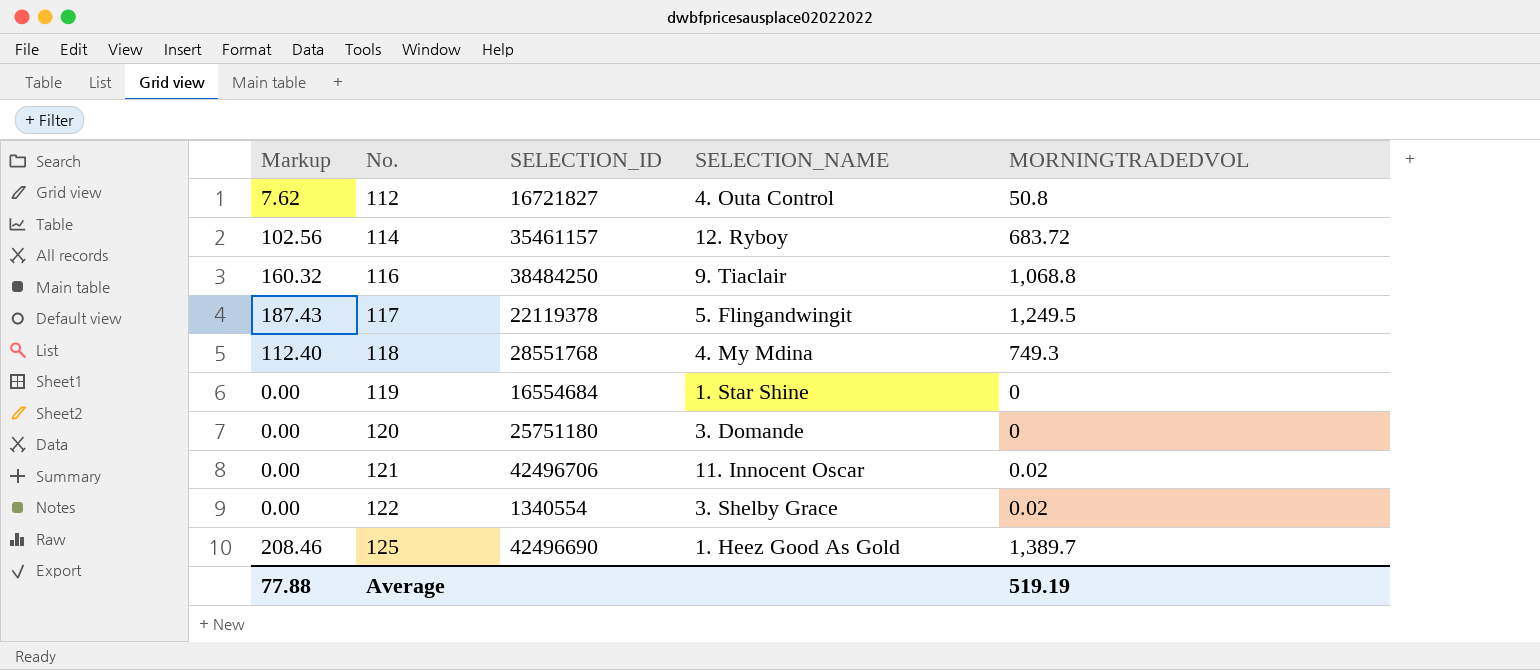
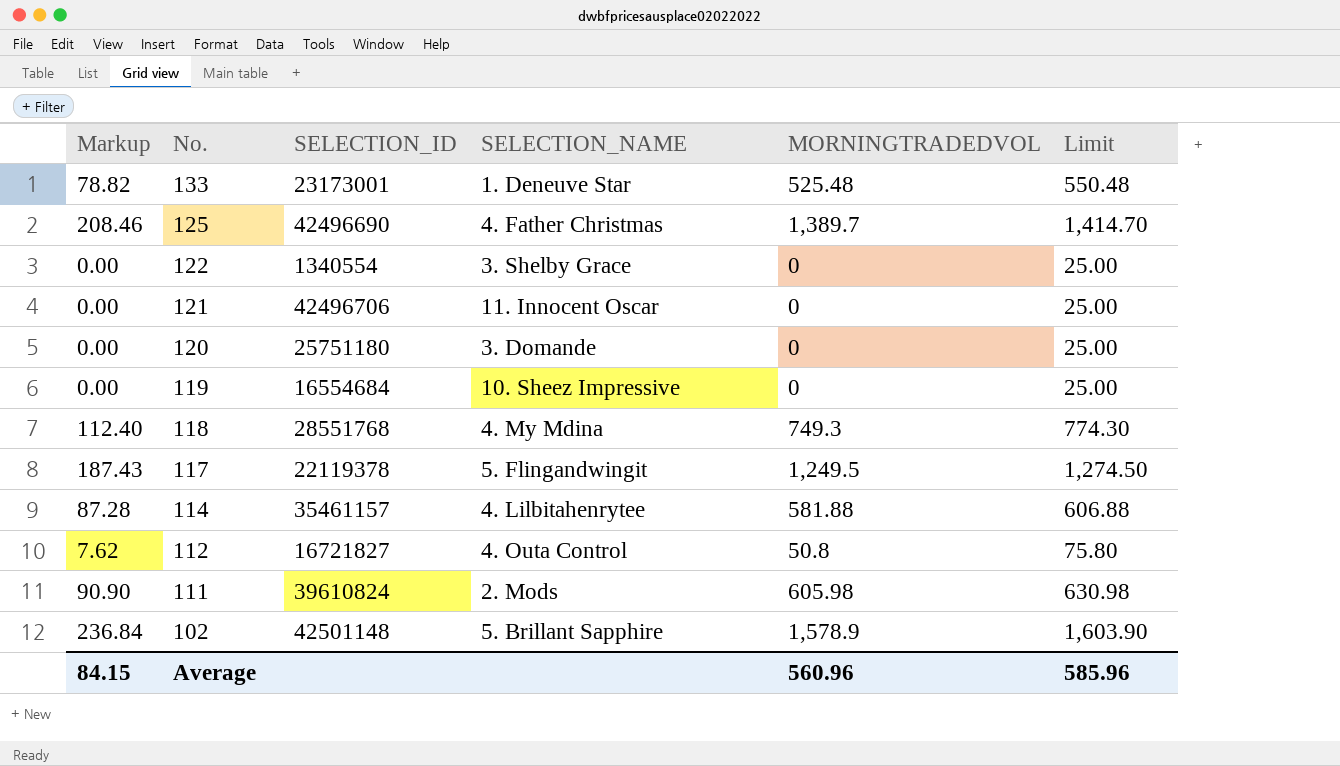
row order: No. ascending -> No. descending
column Limit | formula: none -> [MORNINGTRADEDVOL] + 25
row 116: 160.32 | 38484250 | 9. Tiaclair | 1,068.8 -> none
row 133: none -> 78.82 | 23173001 | 1. Deneuve Star | 525.48 | 550.48
125 | SELECTION_NAME: 1. Heez Good As Gold -> 4. Father Christmas
122 | MORNINGTRADEDVOL: 0.02 -> 0
121 | MORNINGTRADEDVOL: 0.02 -> 0
119 | SELECTION_NAME: 1. Star Shine -> 10. Sheez Impressive
114 | Markup: 102.56 -> 87.28
114 | SELECTION_NAME: 12. Ryboy -> 4. Lilbitahenrytee
114 | MORNINGTRADEDVOL: 683.72 -> 581.88
row 111: none -> 90.90 | 39610824 | 2. Mods | 605.98 | 630.98
row 102: none -> 236.84 | 42501148 | 5. Brillant Sapphire | 1,578.9 | 1,603.90
Average | Markup: 77.88 -> 84.15
Average | MORNINGTRADEDVOL: 519.19 -> 560.96

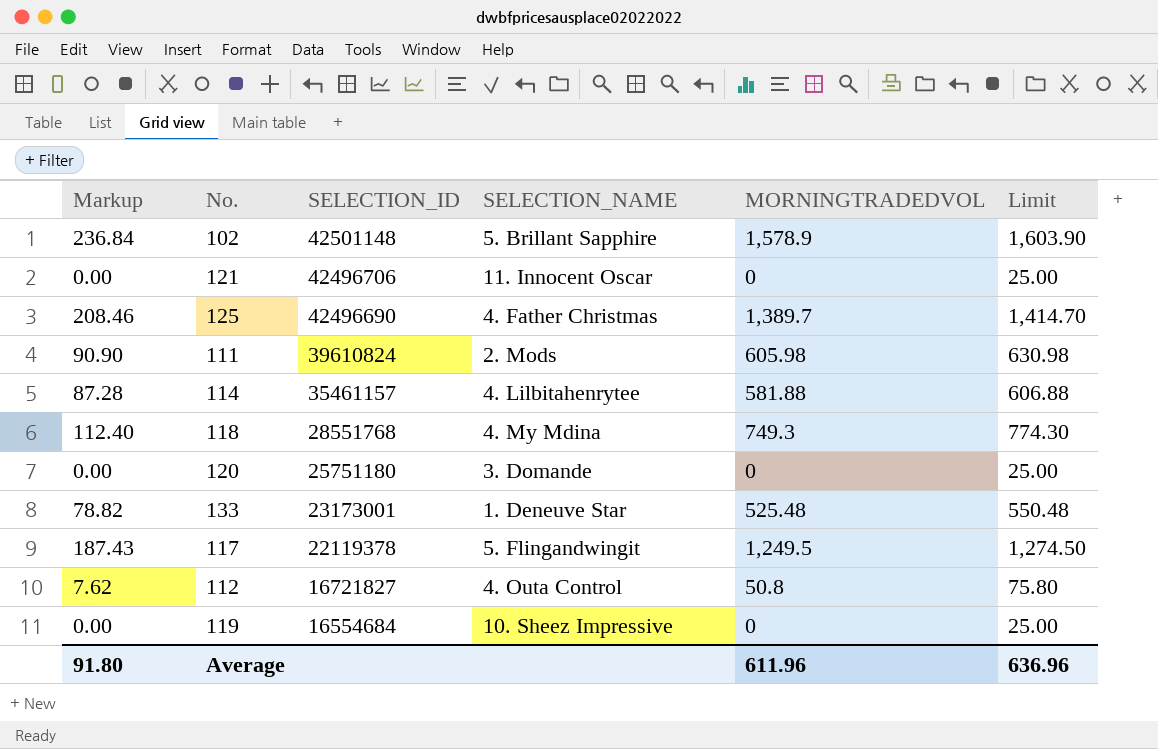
row order: No. descending -> SELECTION_ID descending
row 122: 0.00 | 1340554 | 3. Shelby Grace | 0 | 25.00 -> none
Average | Markup: 84.15 -> 91.80
Average | MORNINGTRADEDVOL: 560.96 -> 611.96
Average | Limit: 585.96 -> 636.96

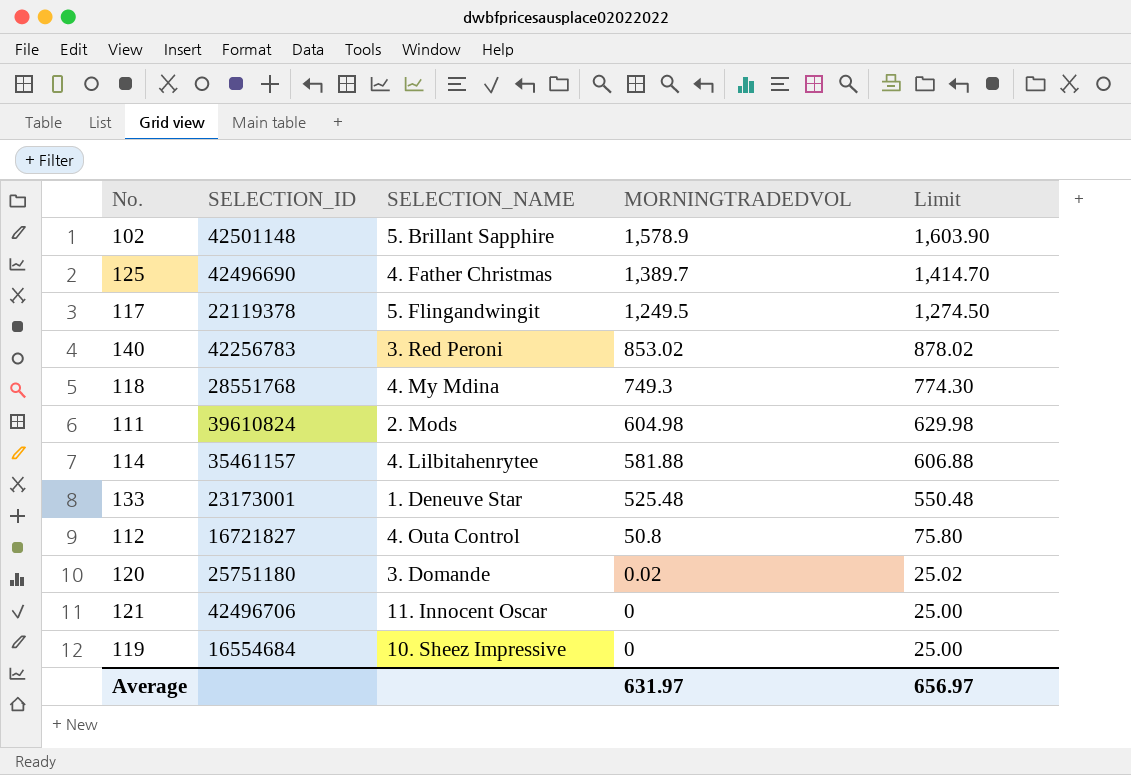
row order: SELECTION_ID descending -> MORNINGTRADEDVOL descending
column Markup | formula: [MORNINGTRADEDVOL] * 0.15 -> none
row 140: none -> 42256783 | 3. Red Peroni | 853.02 | 878.02
111 | MORNINGTRADEDVOL: 605.98 -> 604.98
111 | Limit: 630.98 -> 629.98
120 | MORNINGTRADEDVOL: 0 -> 0.02
120 | Limit: 25.00 -> 25.02
Average | MORNINGTRADEDVOL: 611.96 -> 631.97
Average | Limit: 636.96 -> 656.97

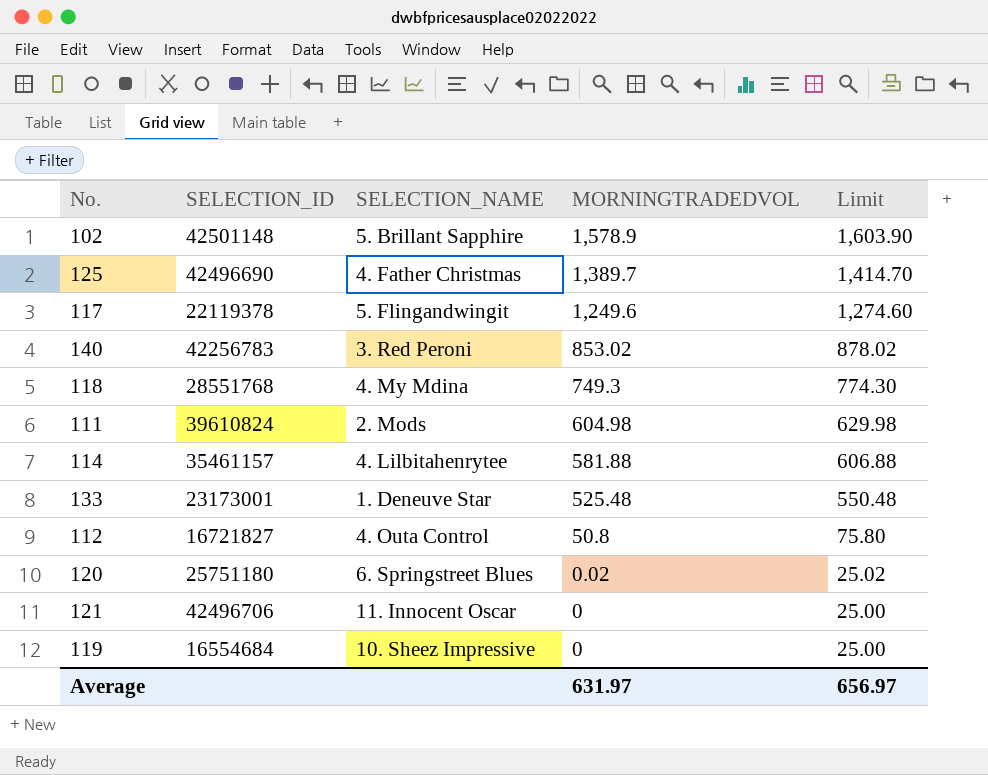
117 | MORNINGTRADEDVOL: 1,249.5 -> 1,249.6
117 | Limit: 1,274.50 -> 1,274.60
120 | SELECTION_NAME: 3. Domande -> 6. Springstreet Blues

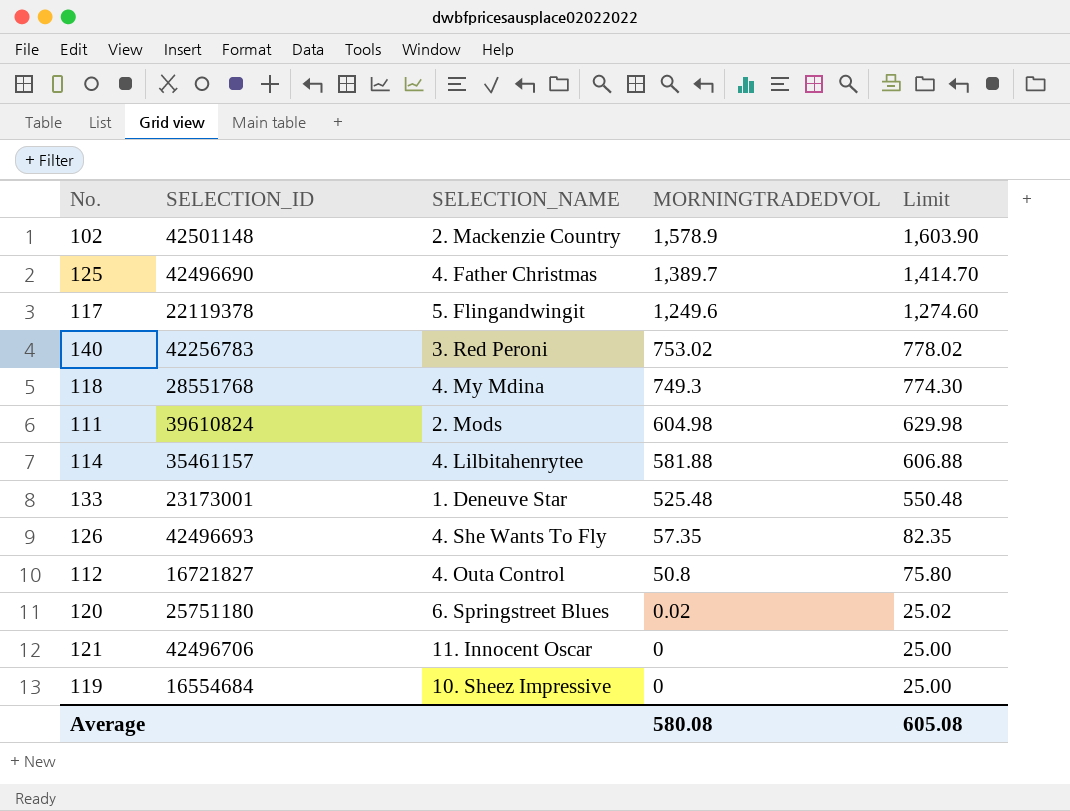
102 | SELECTION_NAME: 5. Brillant Sapphire -> 2. Mackenzie Country
140 | MORNINGTRADEDVOL: 853.02 -> 753.02
140 | Limit: 878.02 -> 778.02
row 126: none -> 42496693 | 4. She Wants To Fly | 57.35 | 82.35
Average | MORNINGTRADEDVOL: 631.97 -> 580.08
Average | Limit: 656.97 -> 605.08

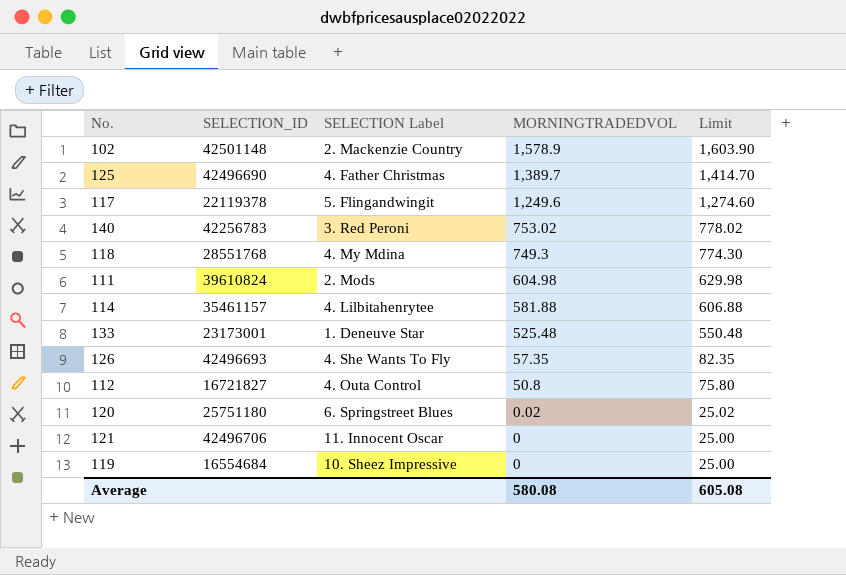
column name: SELECTION_NAME -> SELECTION Label

